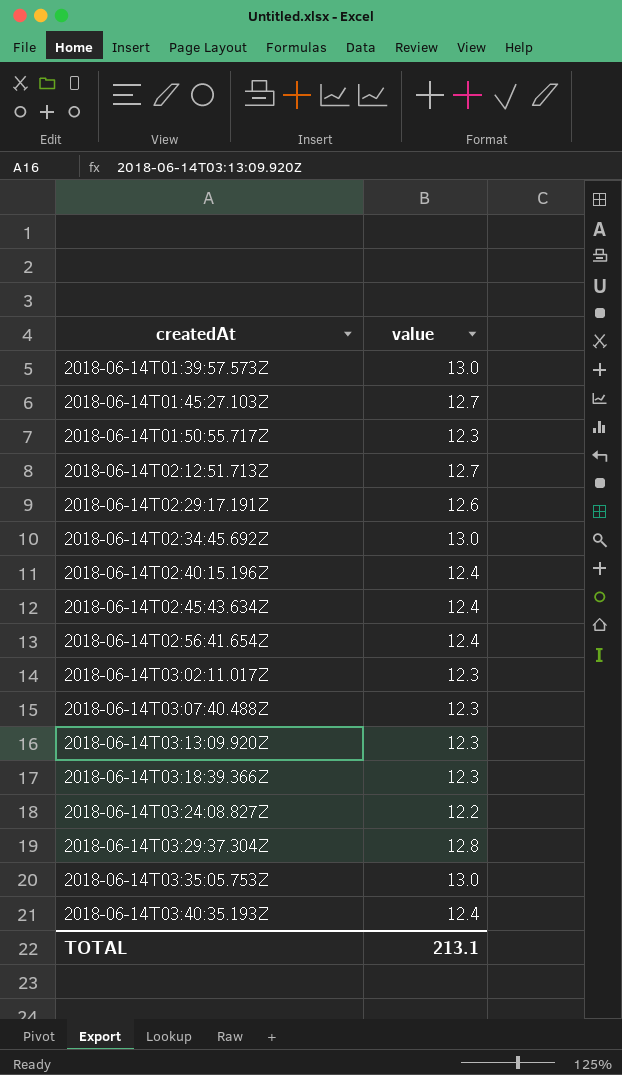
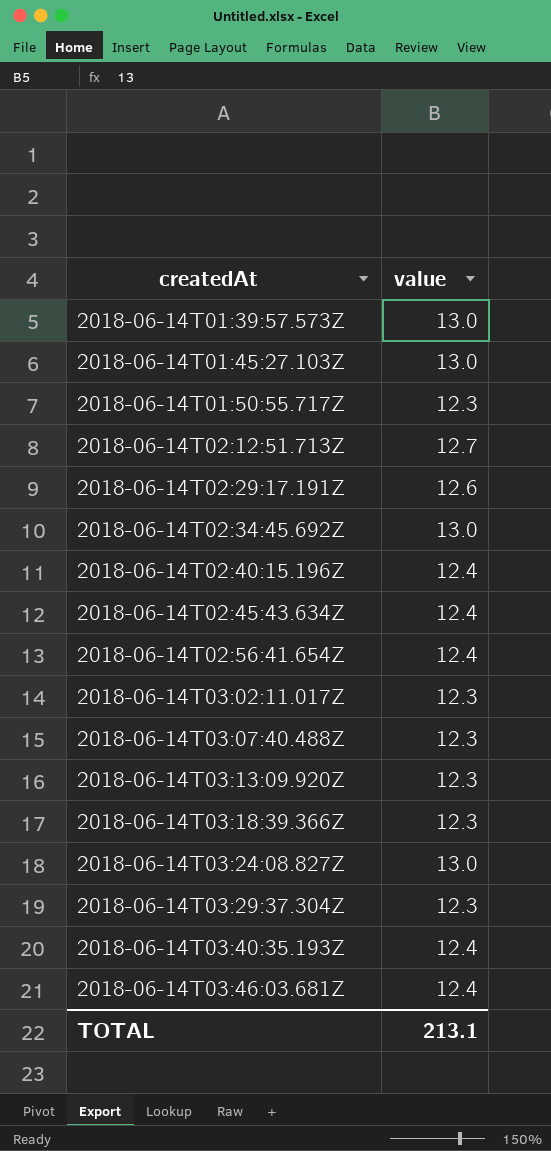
row 2018-06-14T03:35:05.753Z: 13.0 -> none
2018-06-14T01:45:27.103Z | value: 12.7 -> 13.0
2018-06-14T03:24:08.827Z | value: 12.2 -> 13.0
2018-06-14T03:29:37.304Z | value: 12.8 -> 12.3
row 2018-06-14T03:46:03.681Z: none -> 12.4

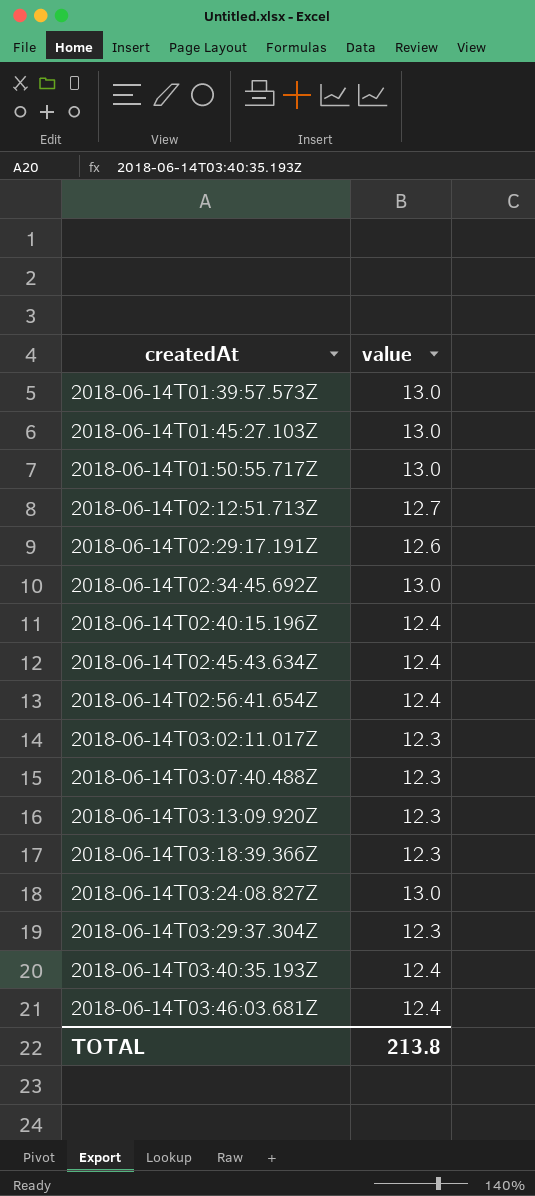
2018-06-14T01:50:55.717Z | value: 12.3 -> 13.0
TOTAL | value: 213.1 -> 213.8

